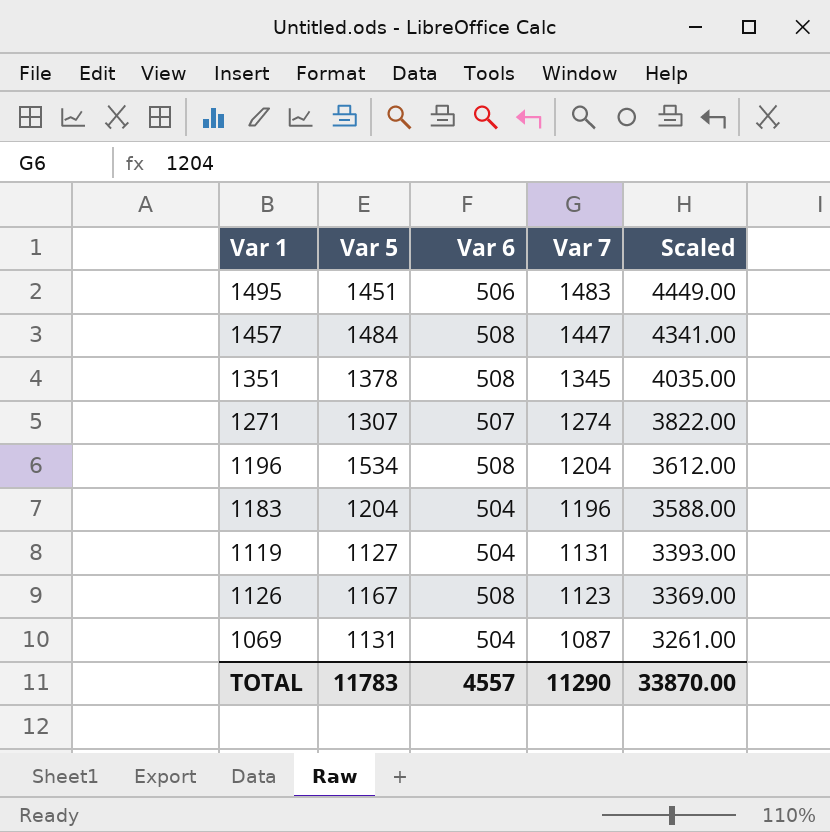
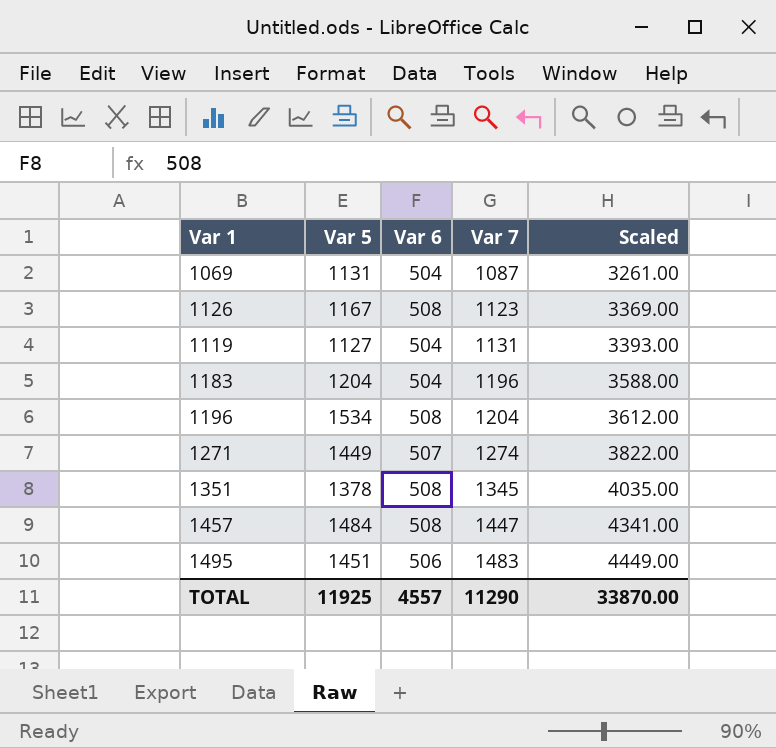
row order: Var 7 descending -> Var 7 ascending
1271 | Var 5: 1307 -> 1449
TOTAL | Var 5: 11783 -> 11925

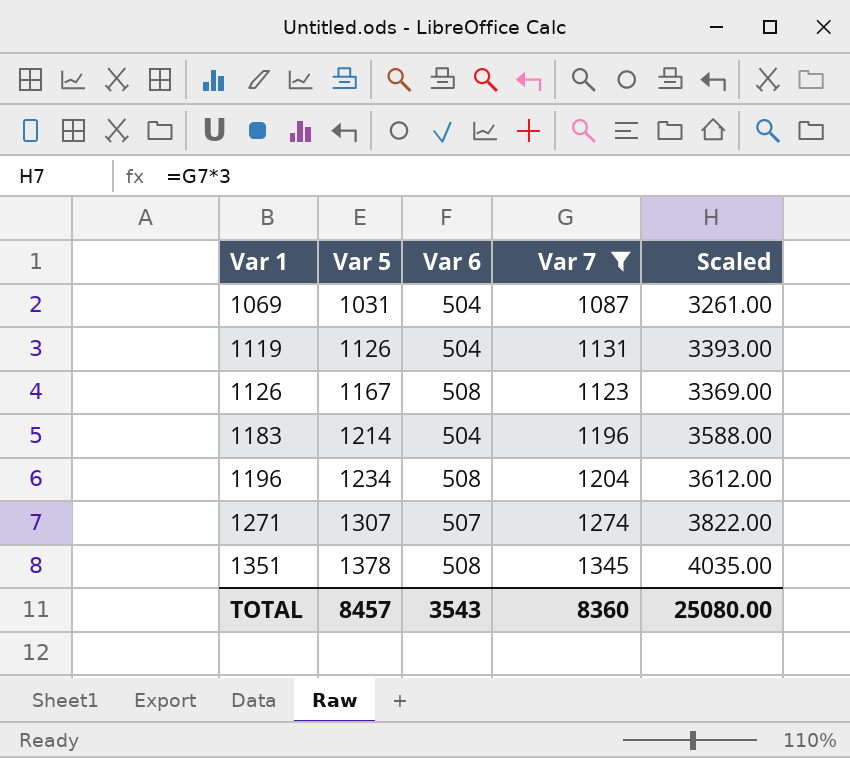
filter: none -> Var 7 <= 1345
row order: Var 7 ascending -> Var 1 ascending
1069 | Var 5: 1131 -> 1031
1119 | Var 5: 1127 -> 1126
1183 | Var 5: 1204 -> 1214
1196 | Var 5: 1534 -> 1234
1271 | Var 5: 1449 -> 1307
TOTAL | Var 5: 11925 -> 8457
TOTAL | Var 6: 4557 -> 3543
TOTAL | Var 7: 11290 -> 8360
TOTAL | Scaled: 33870.00 -> 25080.00

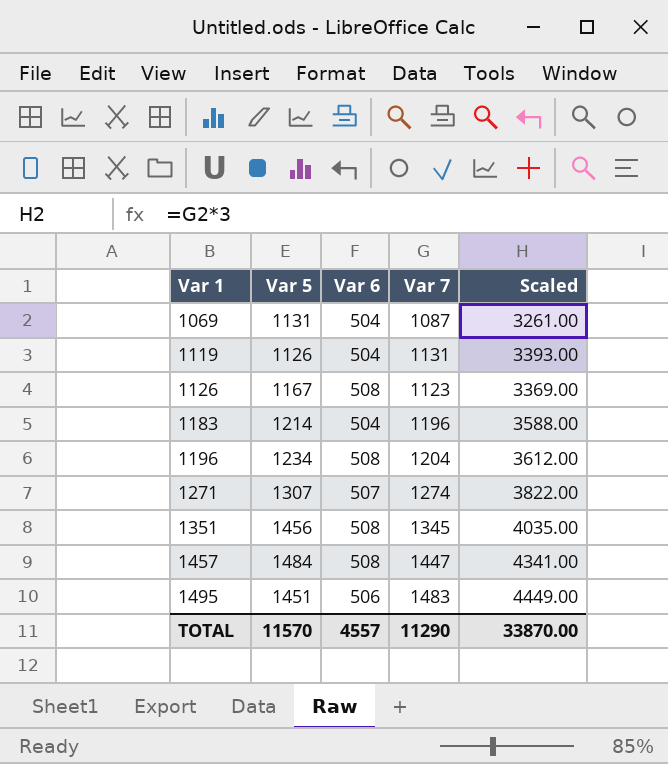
filter: Var 7 <= 1345 -> none
1069 | Var 5: 1031 -> 1131
1351 | Var 5: 1378 -> 1456
TOTAL | Var 5: 8457 -> 11570
TOTAL | Var 6: 3543 -> 4557
TOTAL | Var 7: 8360 -> 11290
TOTAL | Scaled: 25080.00 -> 33870.00

